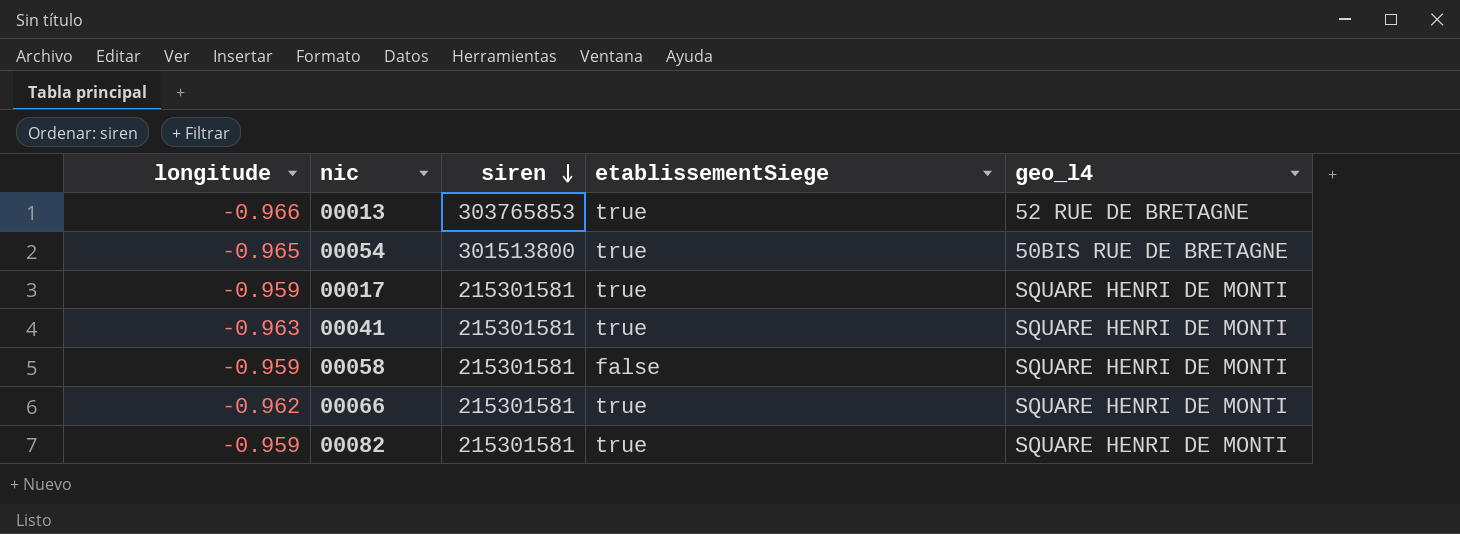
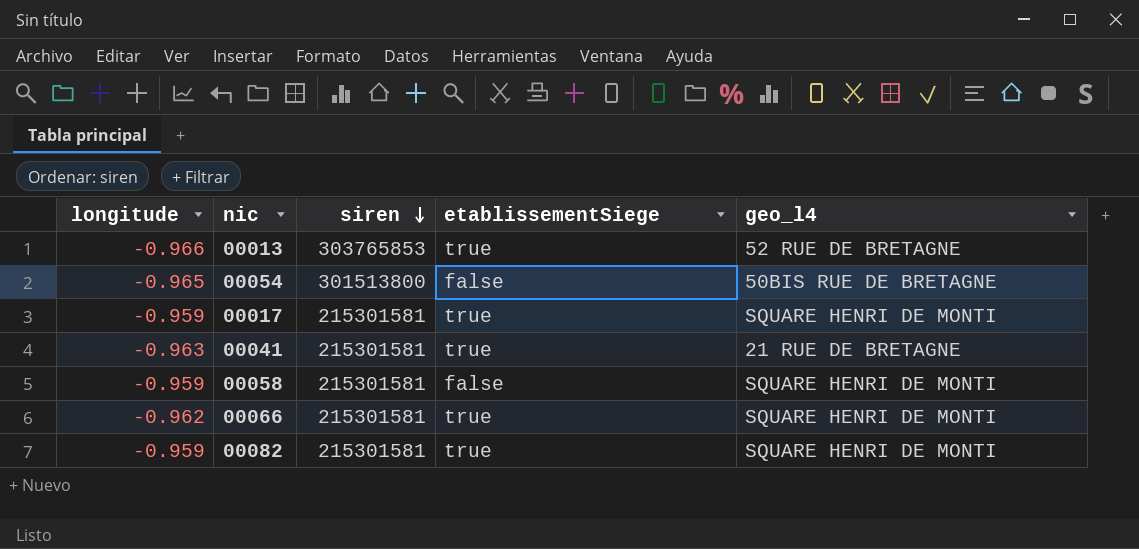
00054 | etablissementSiege: true -> false
00041 | geo_l4: SQUARE HENRI DE MONTI -> 21 RUE DE BRETAGNE

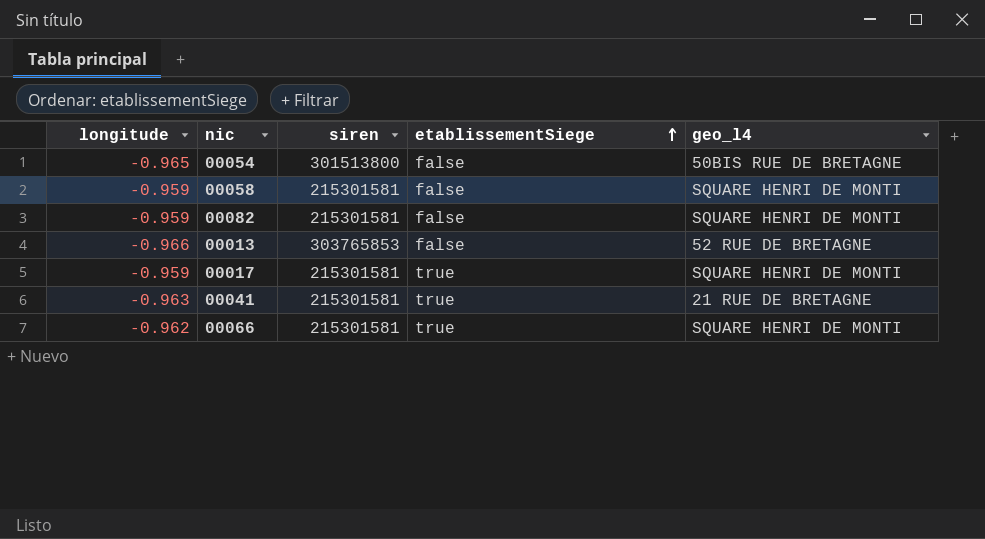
row order: siren descending -> etablissementSiege ascending
00082 | etablissementSiege: true -> false
00013 | etablissementSiege: true -> false

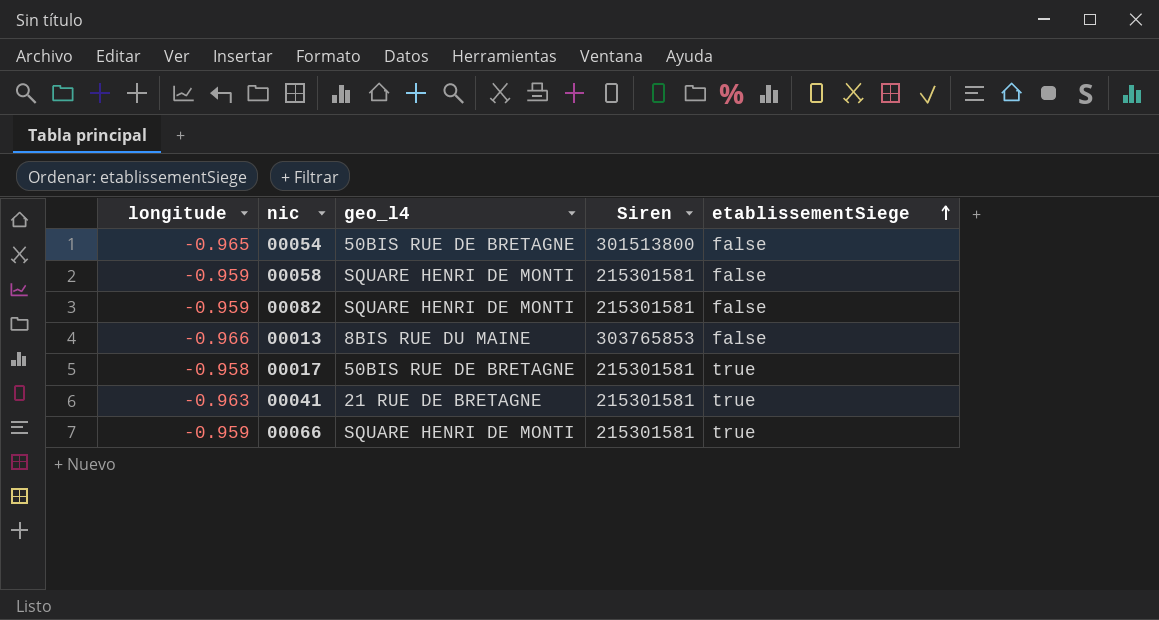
column geo_l4 | position: 5 -> 3
column name: siren -> Siren
00013 | geo_l4: 52 RUE DE BRETAGNE -> 8BIS RUE DU MAINE
00017 | longitude: -0.959 -> -0.958
00017 | geo_l4: SQUARE HENRI DE MONTI -> 50BIS RUE DE BRETAGNE
00066 | longitude: -0.962 -> -0.959

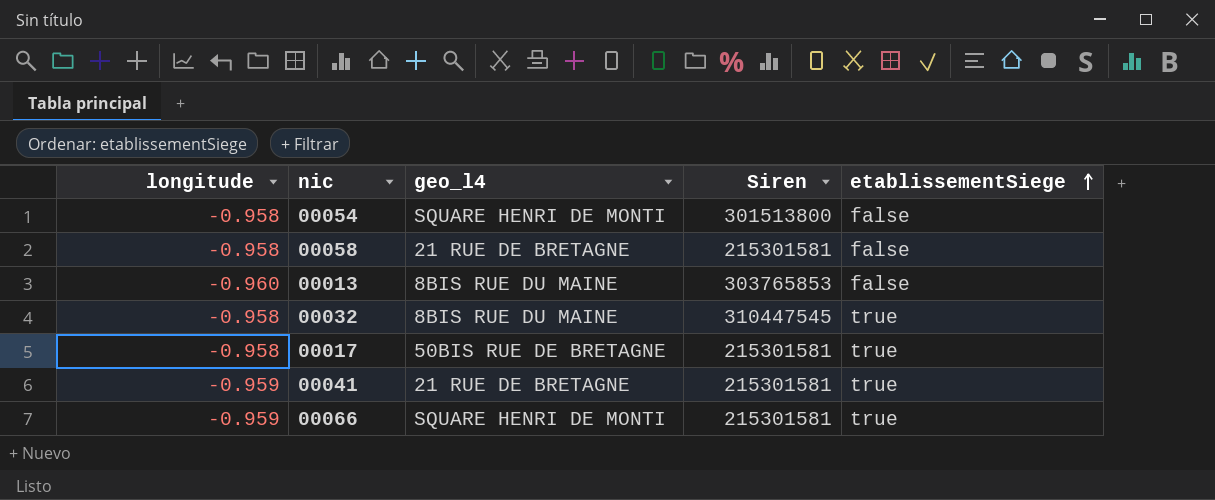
row 00082: -0.959 | SQUARE HENRI DE MONTI | 215301581 | false -> none
00054 | longitude: -0.965 -> -0.958
00054 | geo_l4: 50BIS RUE DE BRETAGNE -> SQUARE HENRI DE MONTI
00058 | longitude: -0.959 -> -0.958
00058 | geo_l4: SQUARE HENRI DE MONTI -> 21 RUE DE BRETAGNE
00013 | longitude: -0.966 -> -0.960
row 00032: none -> -0.958 | 8BIS RUE DU MAINE | 310447545 | true
00041 | longitude: -0.963 -> -0.959

